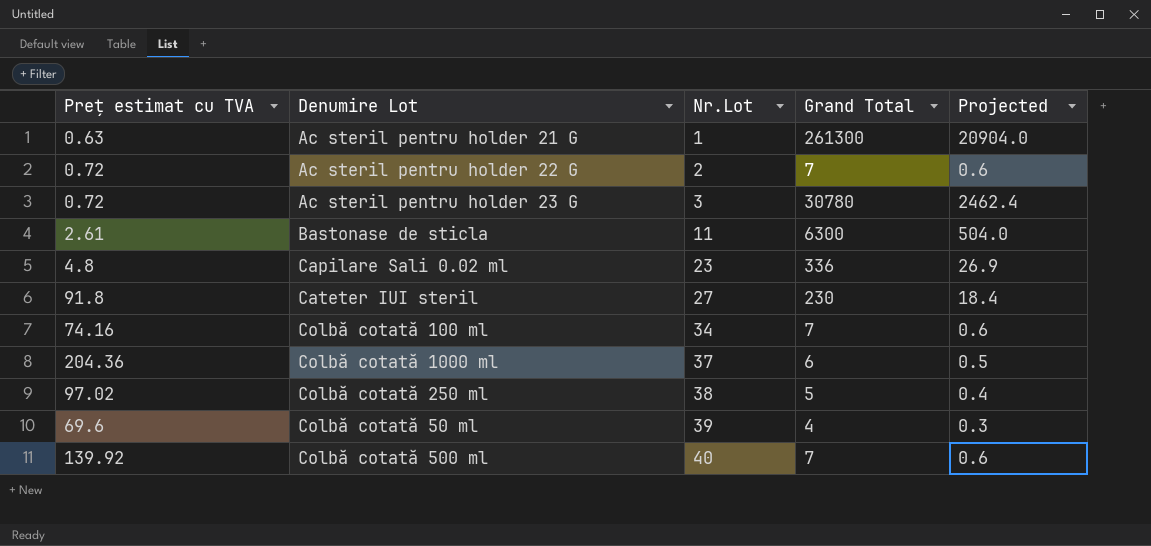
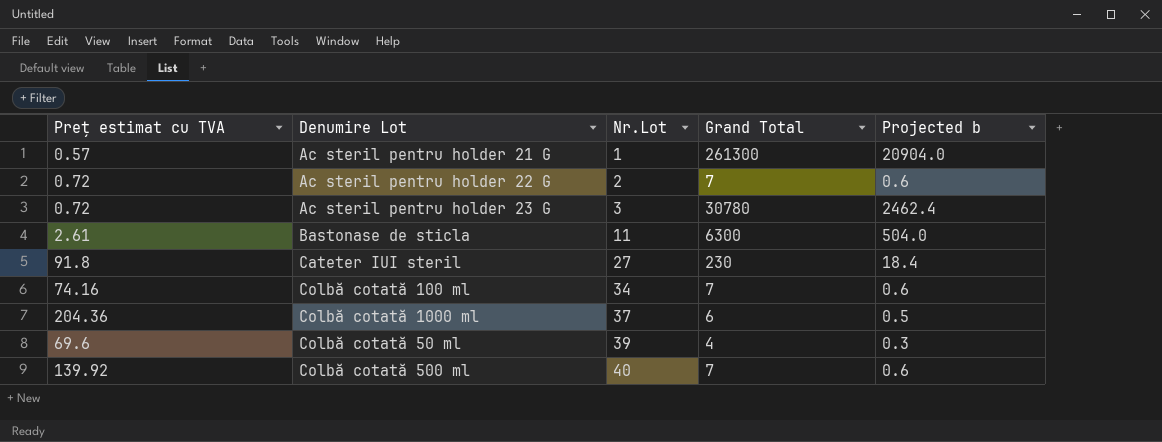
column name: Projected -> Projected b
row Capilare Sali 0.02 ml: 4.8 | 23 | 336 | 26.9 -> none
row Colbă cotată 250 ml: 97.02 | 38 | 5 | 0.4 -> none
Ac steril pentru holder 21 G | Preț estimat cu TVA: 0.63 -> 0.57

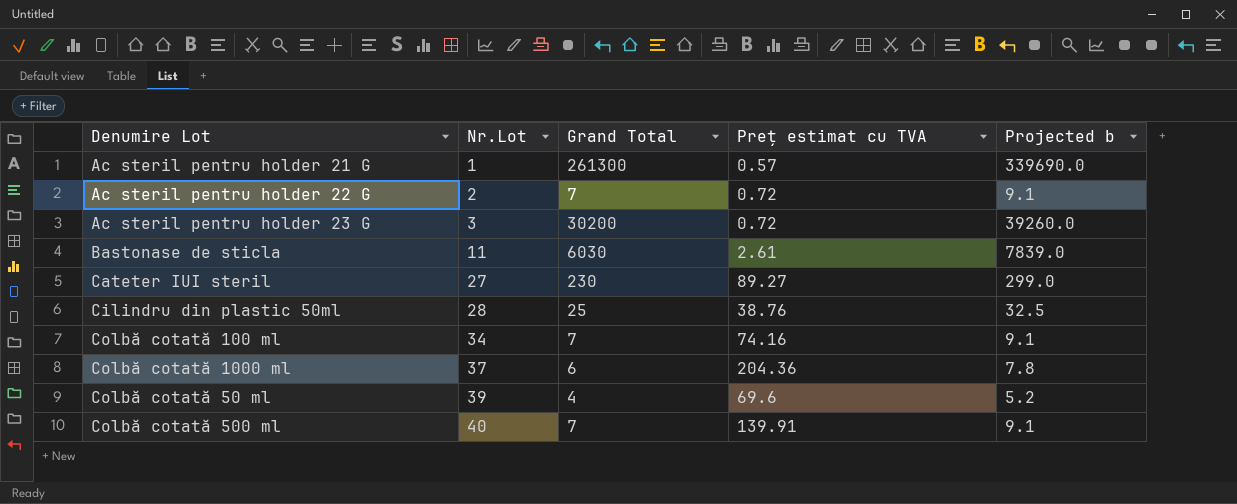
column Preț estimat cu TVA | position: 1 -> 4
column Projected b | formula: [Grand Total] * 0.08 -> [Grand Total] * 1.3
Ac steril pentru holder 23 G | Grand Total: 30780 -> 30200
Bastonase de sticla | Grand Total: 6300 -> 6030
Cateter IUI steril | Preț estimat cu TVA: 91.8 -> 89.27
row Cilindru din plastic 50ml: none -> 28 | 25 | 38.76 | 32.5
Colbă cotată 500 ml | Preț estimat cu TVA: 139.92 -> 139.91

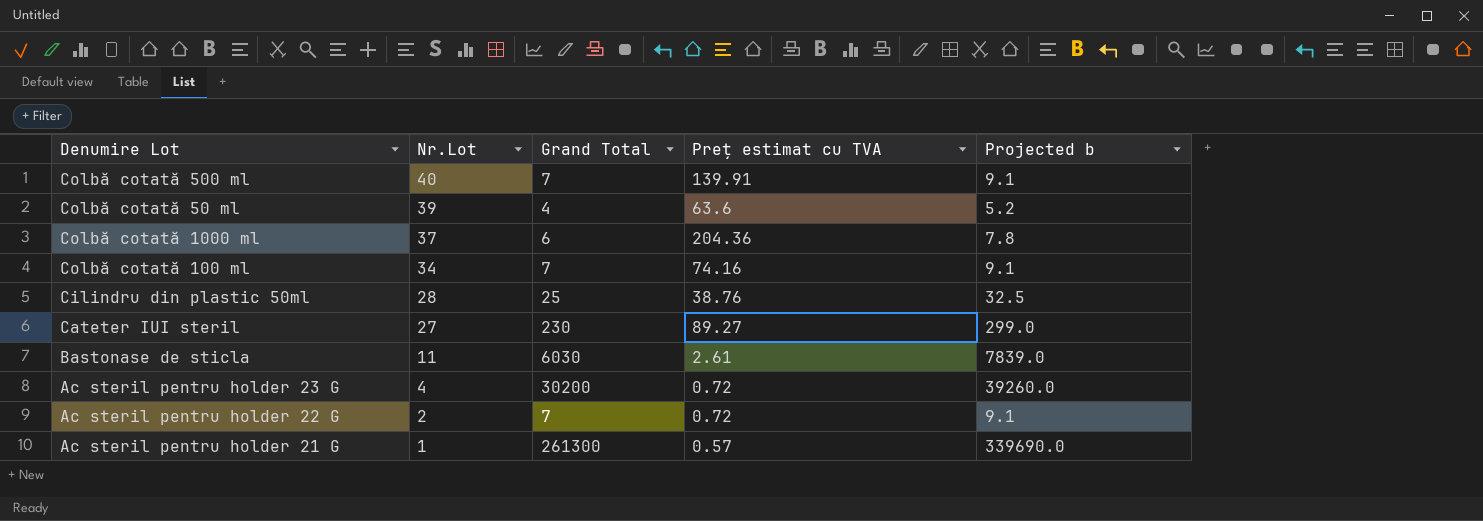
row order: Nr.Lot ascending -> Nr.Lot descending
Colbă cotată 50 ml | Preț estimat cu TVA: 69.6 -> 63.6
Ac steril pentru holder 23 G | Nr.Lot: 3 -> 4

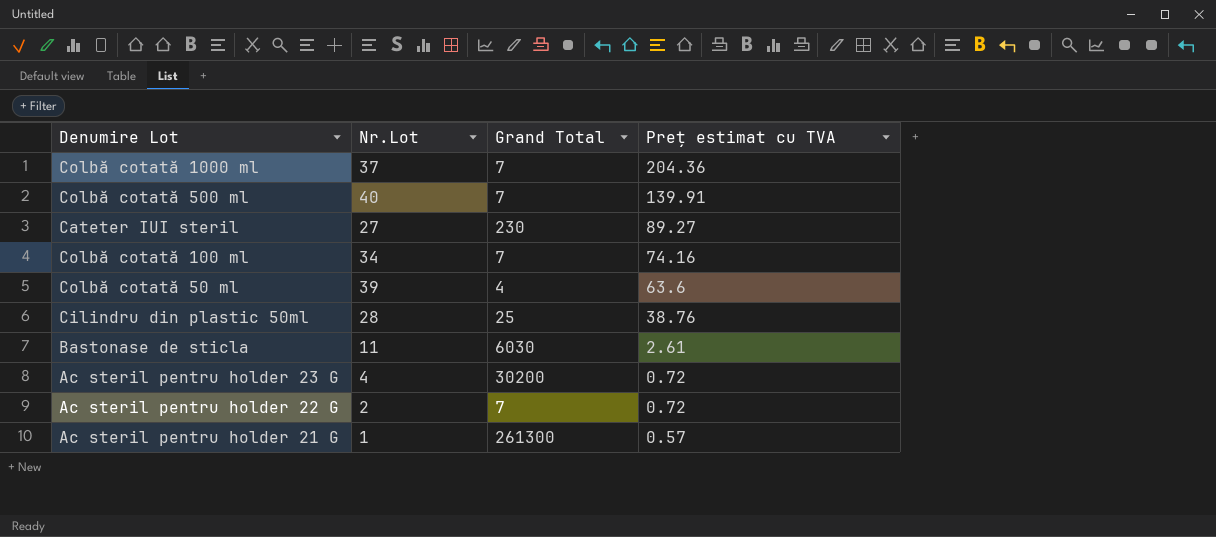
row order: Nr.Lot descending -> Preț estimat cu TVA descending
column Projected b | formula: [Grand Total] * 1.3 -> none
Colbă cotată 1000 ml | Grand Total: 6 -> 7

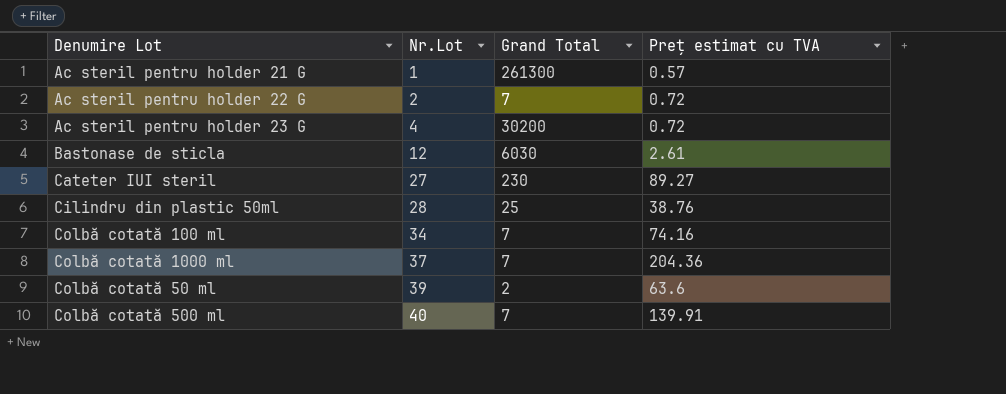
row order: Preț estimat cu TVA descending -> Nr.Lot ascending
Bastonase de sticla | Nr.Lot: 11 -> 12
Colbă cotată 50 ml | Grand Total: 4 -> 2

